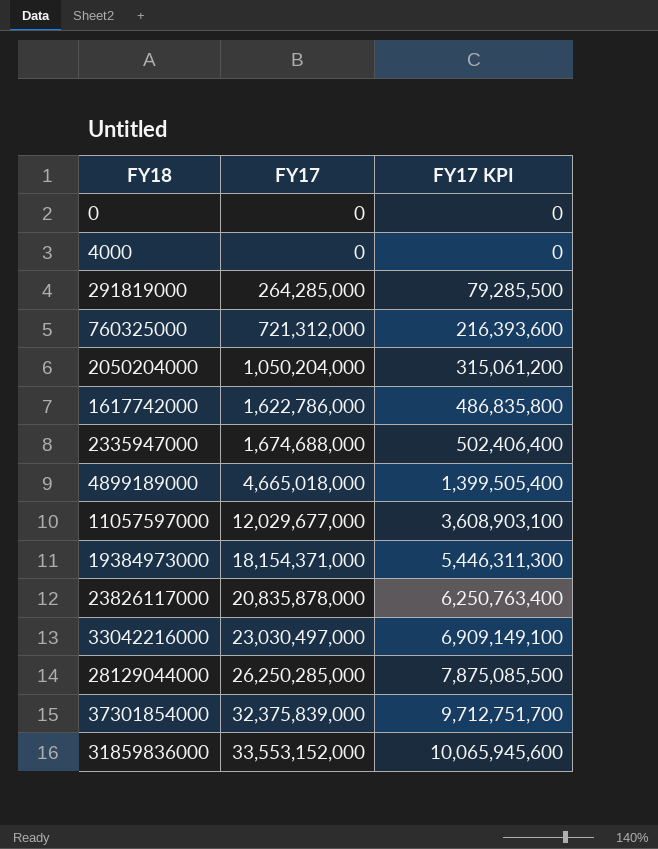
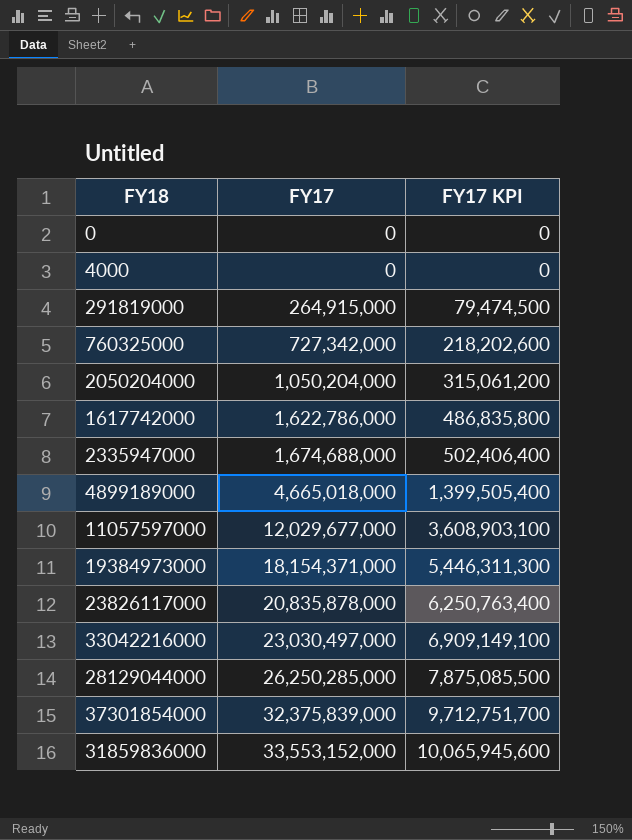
291819000 | FY17: 264,285,000 -> 264,915,000
291819000 | FY17 KPI: 79,285,500 -> 79,474,500
760325000 | FY17: 721,312,000 -> 727,342,000
760325000 | FY17 KPI: 216,393,600 -> 218,202,600

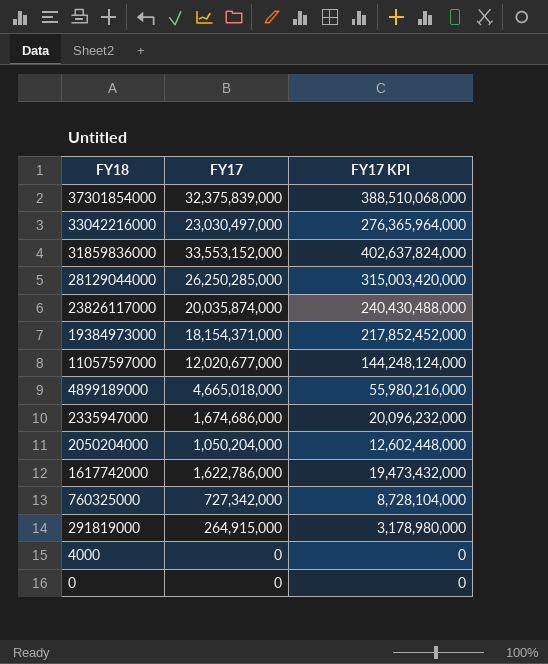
row order: FY17 ascending -> FY18 descending
column FY17 KPI | formula: [FY17] * 0.3 -> [FY17] * 12
23826117000 | FY17: 20,835,878,000 -> 20,035,874,000
11057597000 | FY17: 12,029,677,000 -> 12,020,677,000
2335947000 | FY17: 1,674,688,000 -> 1,674,686,000

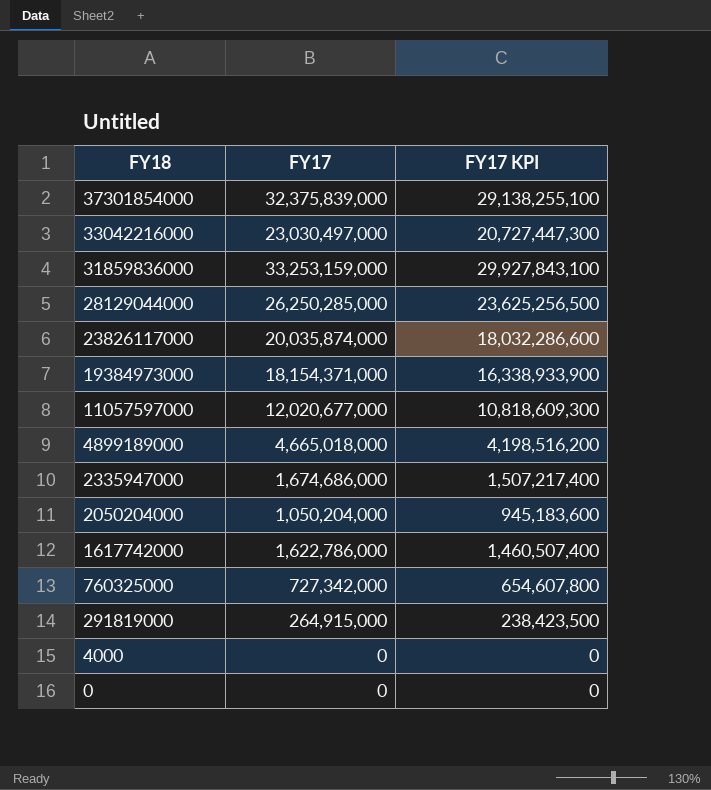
column FY17 KPI | formula: [FY17] * 12 -> [FY17] * 0.9
31859836000 | FY17: 33,553,152,000 -> 33,253,159,000

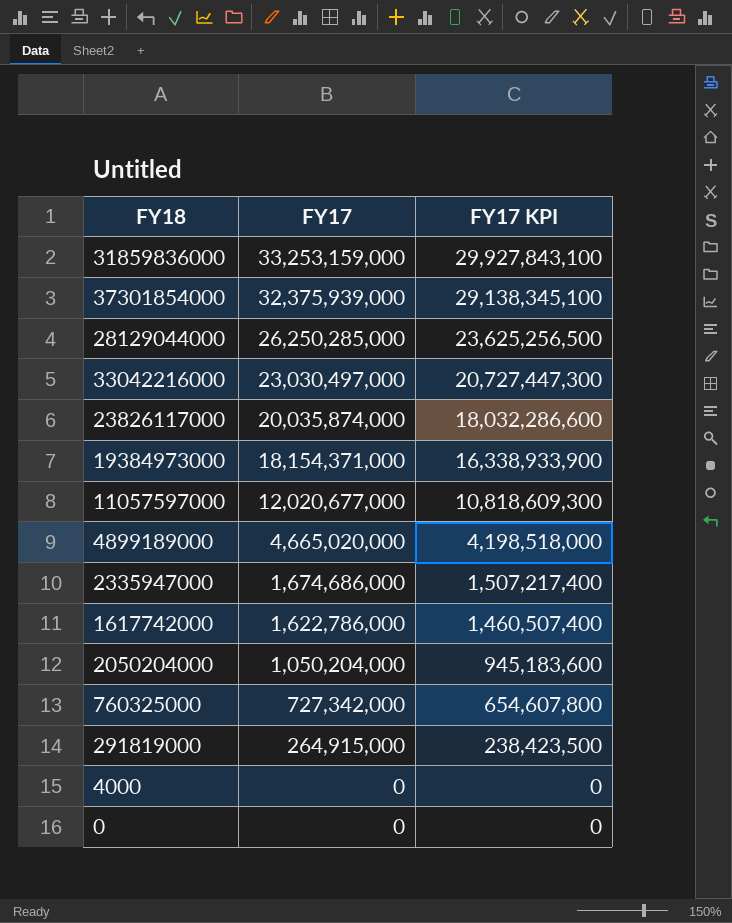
row order: FY18 descending -> FY17 descending
37301854000 | FY17: 32,375,839,000 -> 32,375,939,000
37301854000 | FY17 KPI: 29,138,255,100 -> 29,138,345,100
4899189000 | FY17: 4,665,018,000 -> 4,665,020,000
4899189000 | FY17 KPI: 4,198,516,200 -> 4,198,518,000

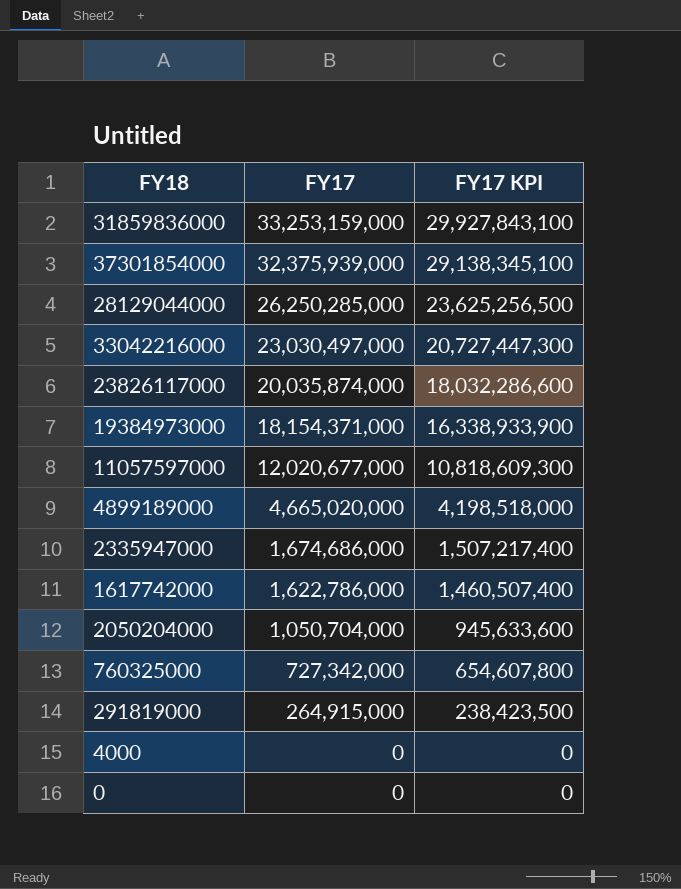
2050204000 | FY17: 1,050,204,000 -> 1,050,704,000
2050204000 | FY17 KPI: 945,183,600 -> 945,633,600

